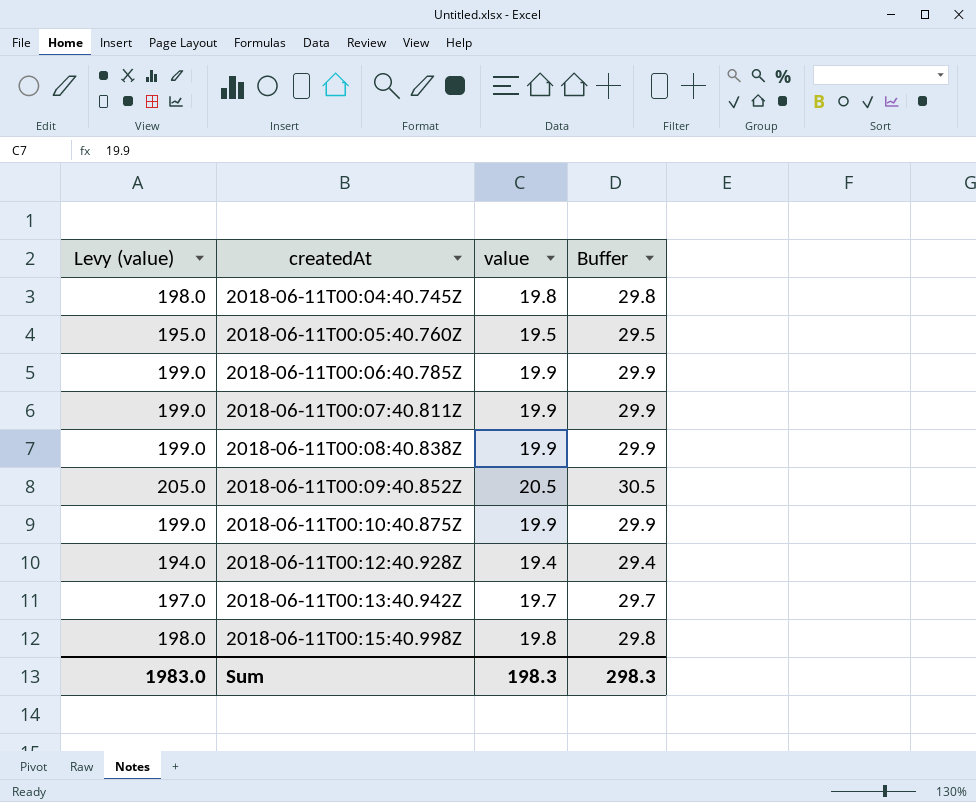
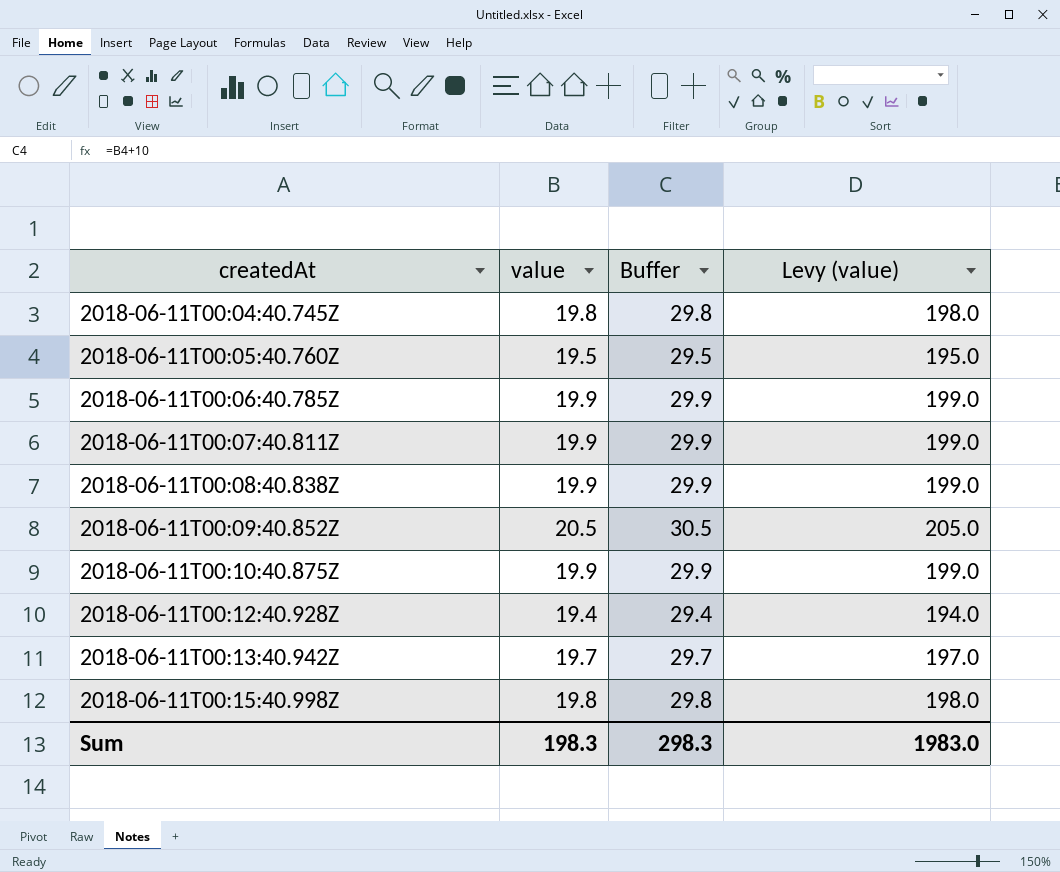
column Levy (value) | position: 1 -> 4

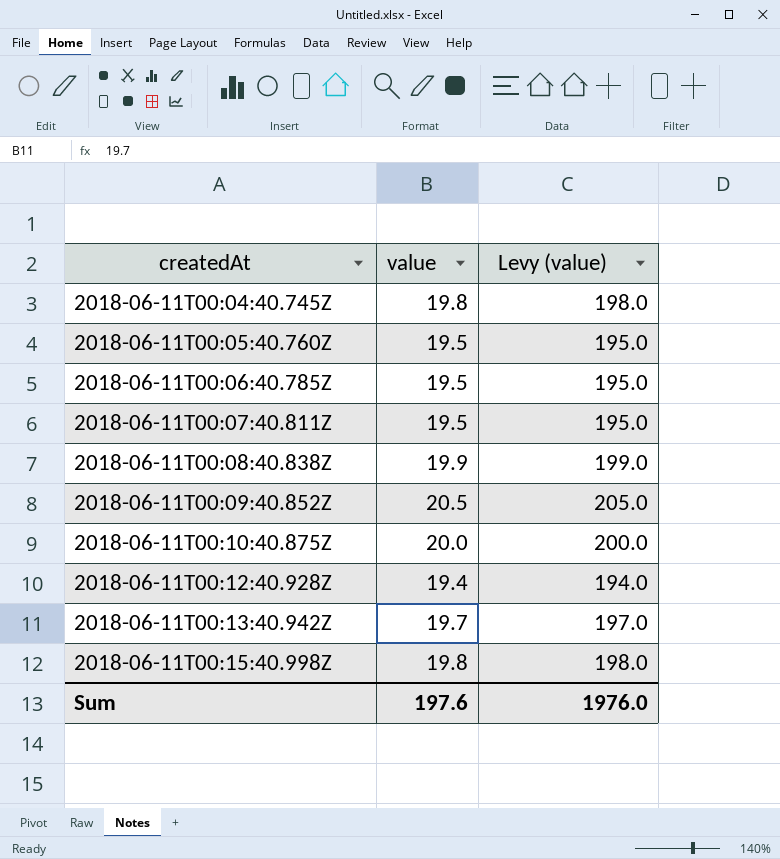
column Buffer | formula: [value] + 10 -> none
2018-06-11T00:06:40.785Z | value: 19.9 -> 19.5
2018-06-11T00:06:40.785Z | Levy (value): 199.0 -> 195.0
2018-06-11T00:07:40.811Z | value: 19.9 -> 19.5
2018-06-11T00:07:40.811Z | Levy (value): 199.0 -> 195.0
2018-06-11T00:10:40.875Z | value: 19.9 -> 20.0
2018-06-11T00:10:40.875Z | Levy (value): 199.0 -> 200.0
Sum | value: 198.3 -> 197.6
Sum | Levy (value): 1983.0 -> 1976.0

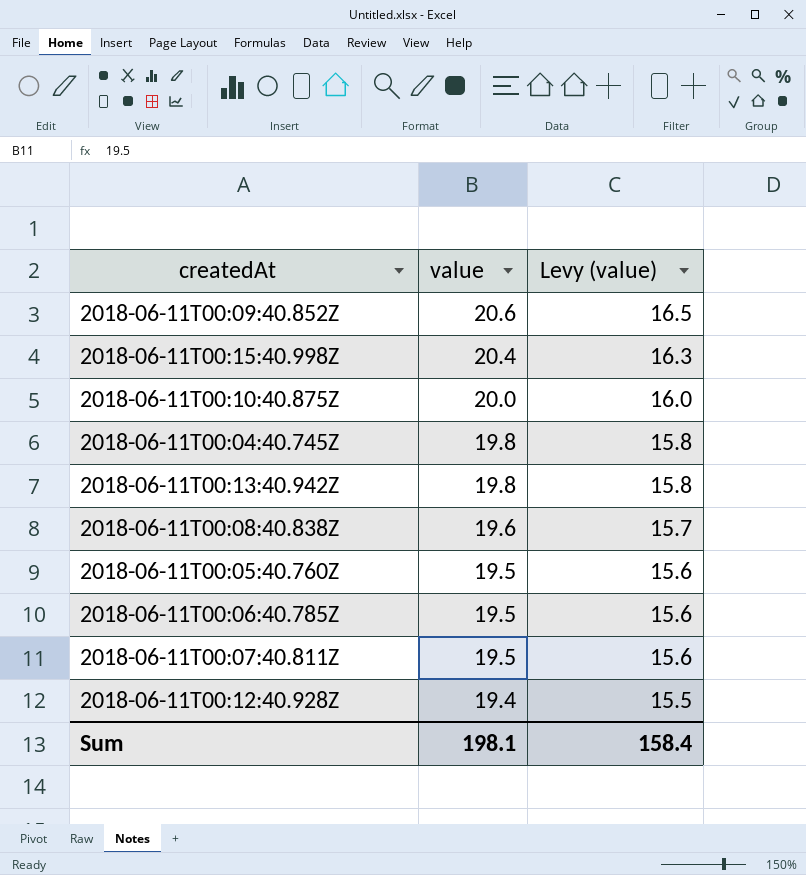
row order: createdAt ascending -> value descending
column Levy (value) | formula: [value] * 10 -> [value] * 0.8
2018-06-11T00:09:40.852Z | value: 20.5 -> 20.6
2018-06-11T00:15:40.998Z | value: 19.8 -> 20.4
2018-06-11T00:13:40.942Z | value: 19.7 -> 19.8
2018-06-11T00:08:40.838Z | value: 19.9 -> 19.6
Sum | value: 197.6 -> 198.1
Sum | Levy (value): 1976.0 -> 158.4

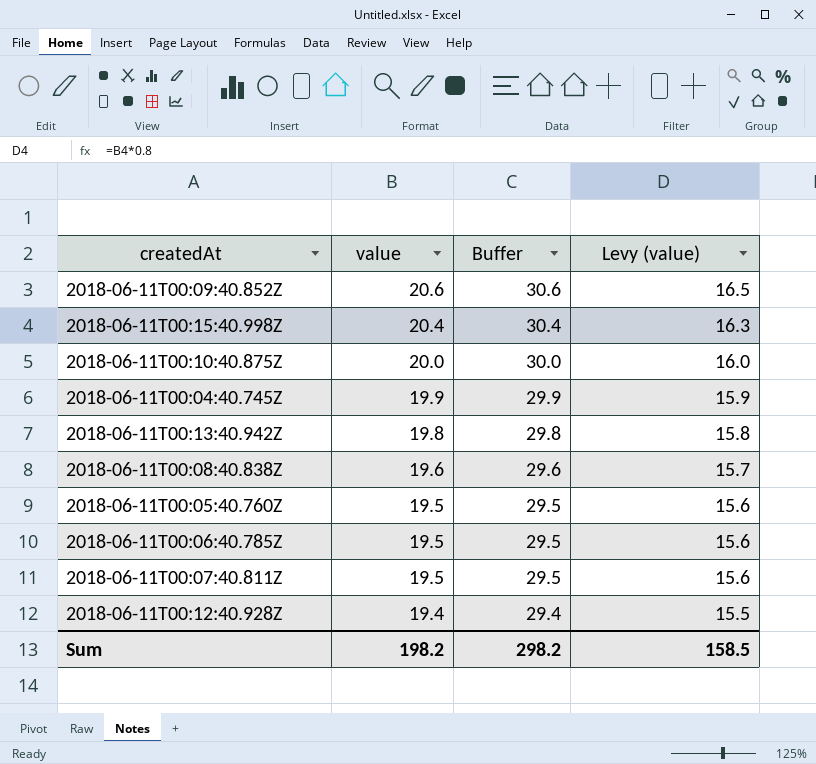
column Buffer | formula: none -> [value] + 10
2018-06-11T00:04:40.745Z | value: 19.8 -> 19.9
2018-06-11T00:04:40.745Z | Levy (value): 15.8 -> 15.9
Sum | value: 198.1 -> 198.2
Sum | Levy (value): 158.4 -> 158.5

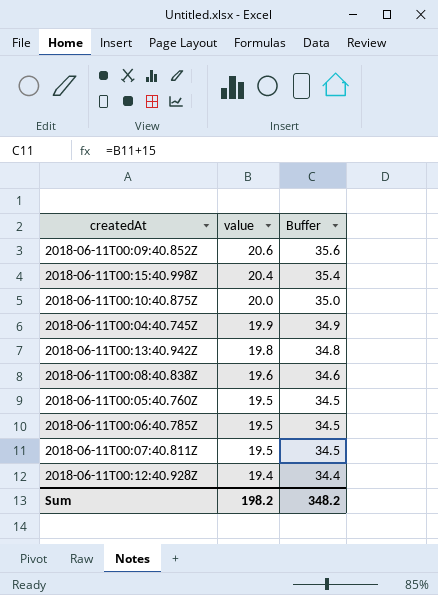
column Levy (value) | formula: [value] * 0.8 -> none
column Buffer | formula: [value] + 10 -> [value] + 15
Sum | Buffer: 298.2 -> 348.2

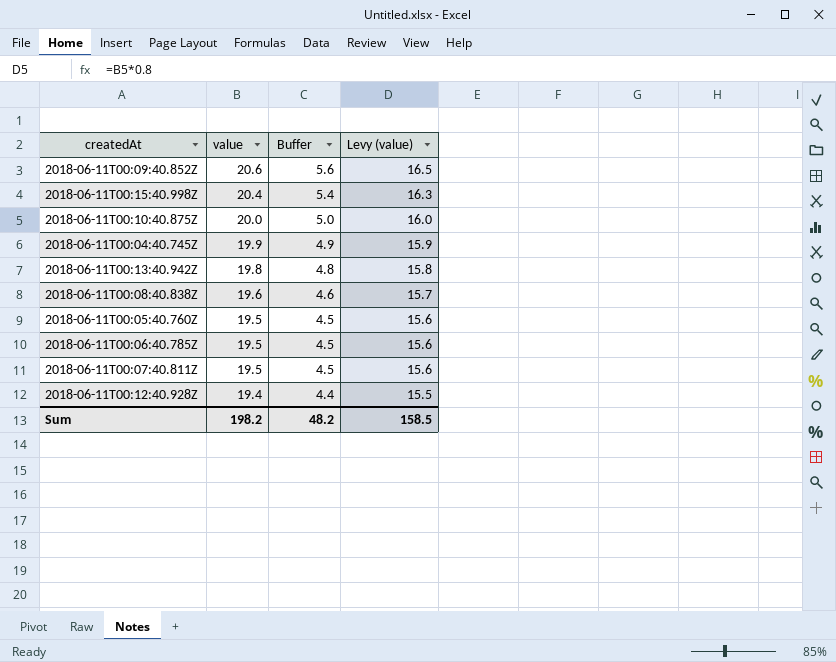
column Buffer | formula: [value] + 15 -> [value] - 15
column Levy (value) | formula: none -> [value] * 0.8
Sum | Buffer: 348.2 -> 48.2

